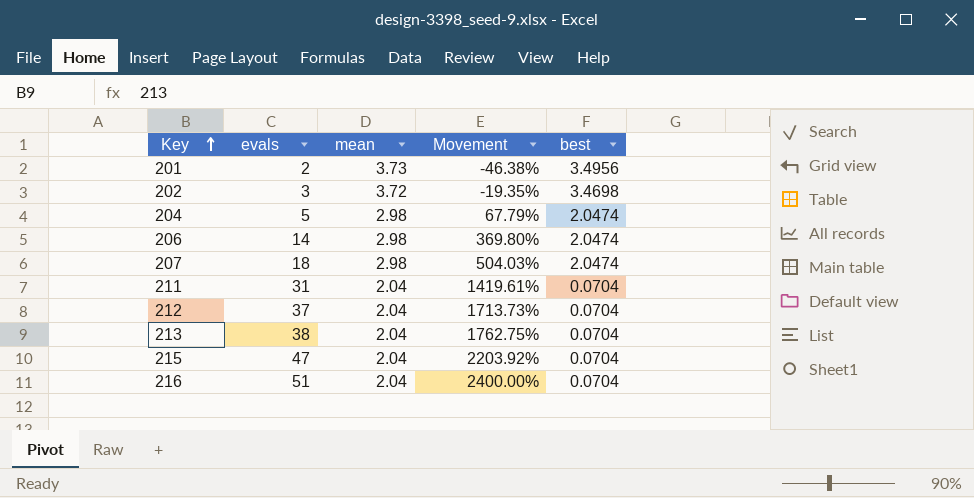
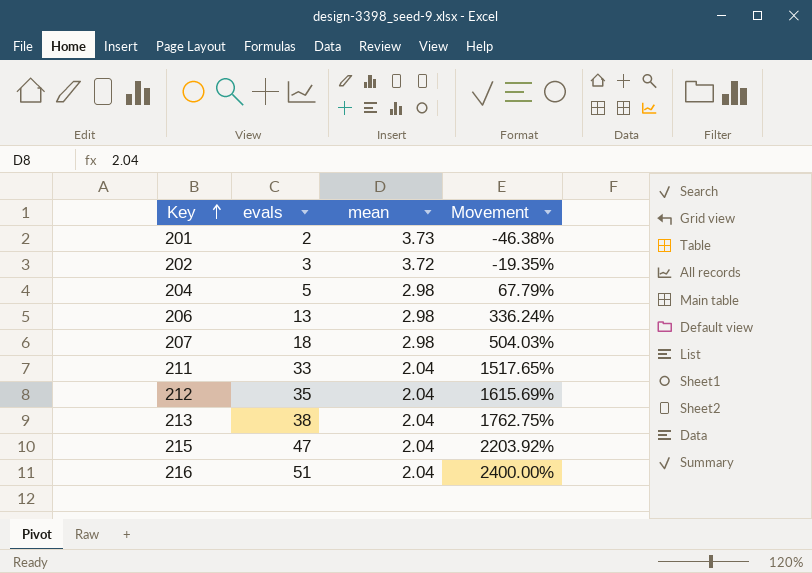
column best | position: 5 -> none
206 | evals: 14 -> 13
206 | Movement: 369.80% -> 336.24%
211 | evals: 31 -> 33
211 | Movement: 1419.61% -> 1517.65%
212 | evals: 37 -> 35
212 | Movement: 1713.73% -> 1615.69%

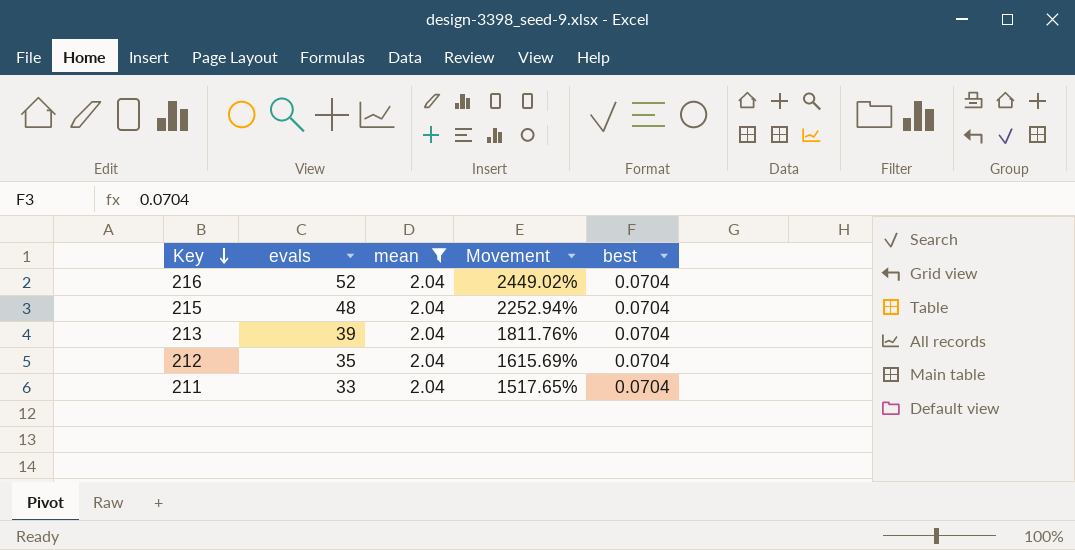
filter: none -> mean = 2.04
row order: Key ascending -> Key descending
column best | position: none -> 5
216 | evals: 51 -> 52
216 | Movement: 2400.00% -> 2449.02%
215 | evals: 47 -> 48
215 | Movement: 2203.92% -> 2252.94%
213 | evals: 38 -> 39
213 | Movement: 1762.75% -> 1811.76%

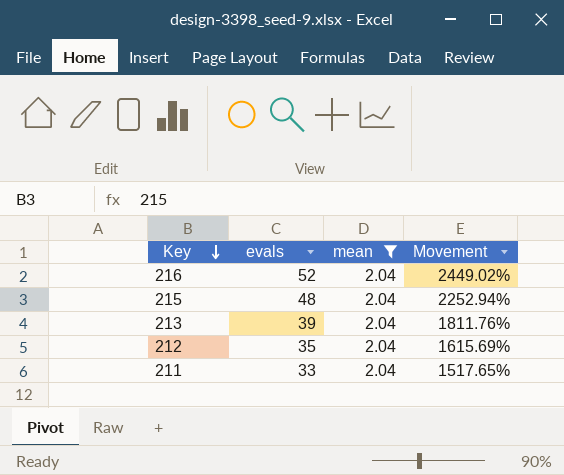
column best | position: 5 -> none

